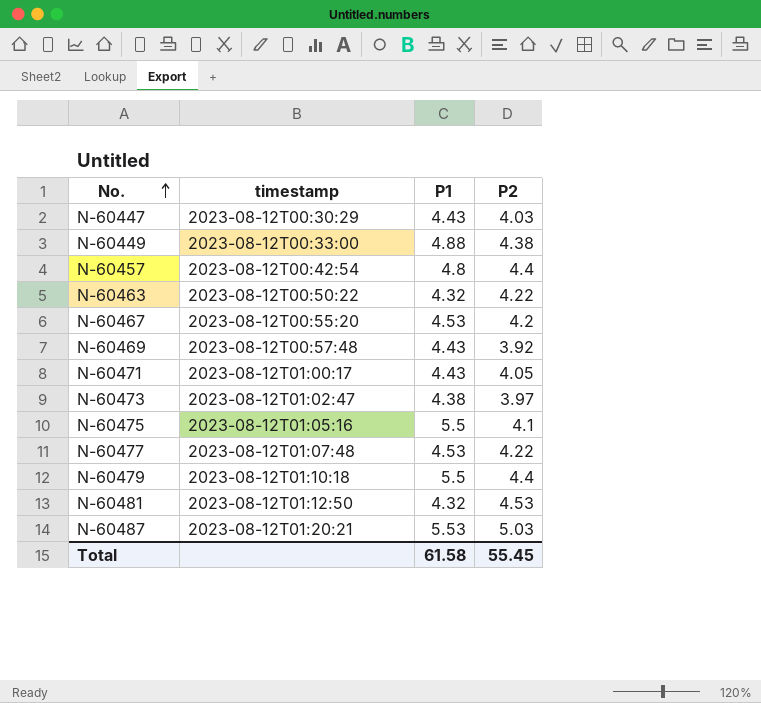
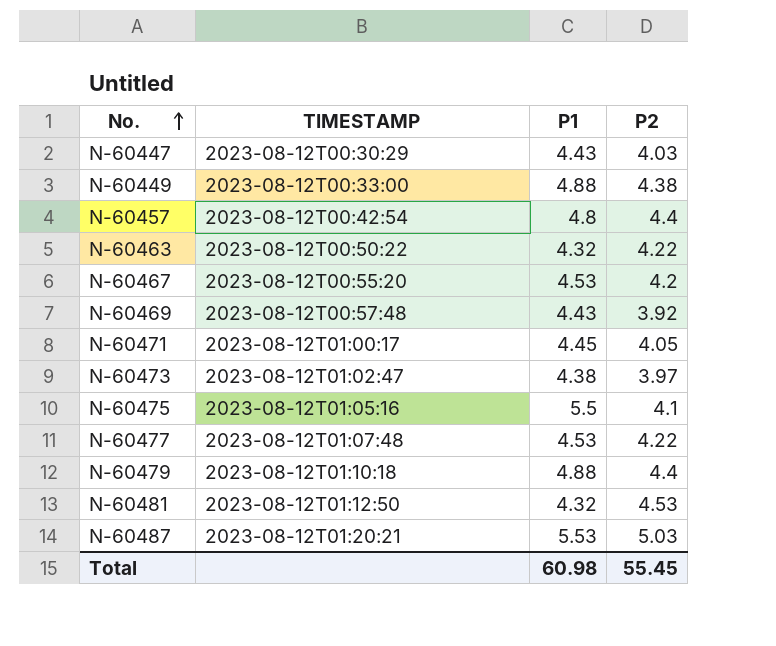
column name: timestamp -> TIMESTAMP
N-60471 | P1: 4.43 -> 4.45
N-60479 | P1: 5.5 -> 4.88
Total | P1: 61.58 -> 60.98

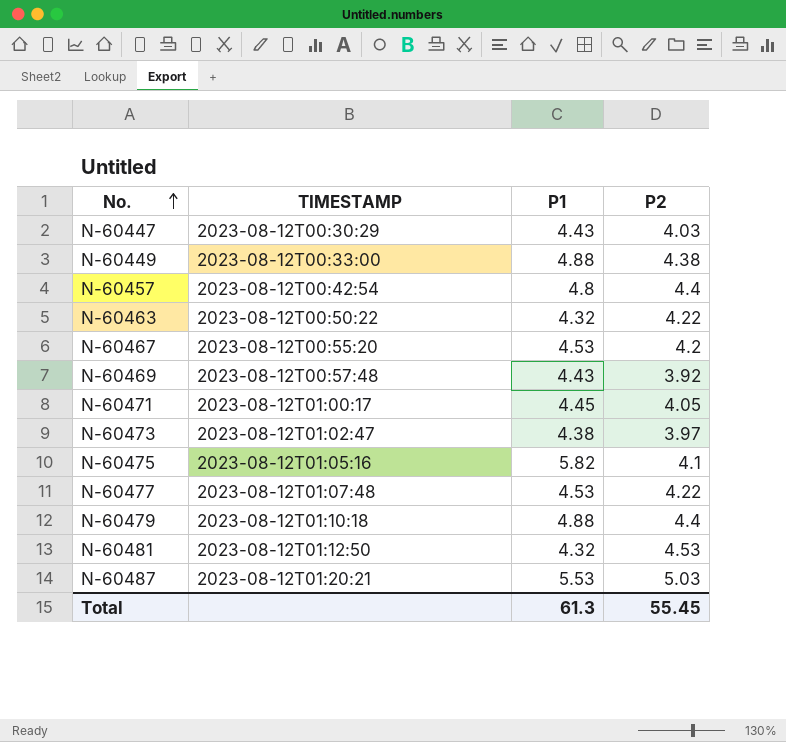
N-60475 | P1: 5.5 -> 5.82
Total | P1: 60.98 -> 61.3

